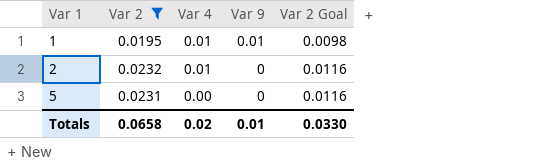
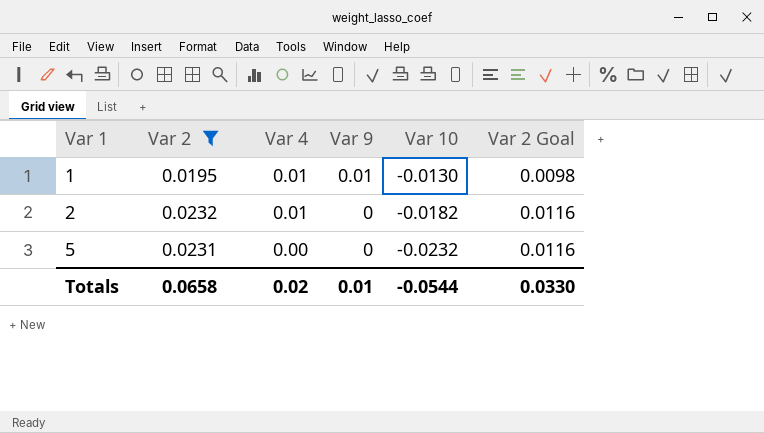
column Var 10 | position: none -> 5

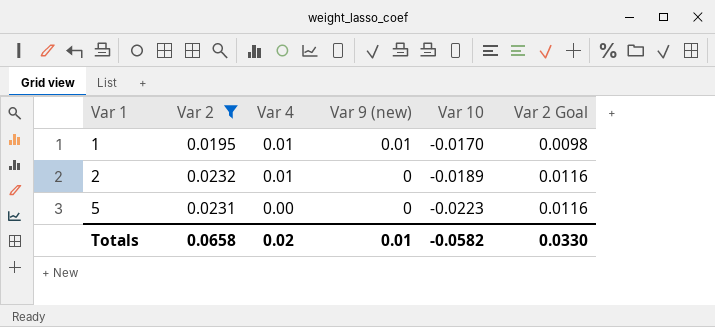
column name: Var 9 -> Var 9 (new)
1 | Var 10: -0.0130 -> -0.0170
2 | Var 10: -0.0182 -> -0.0189
5 | Var 10: -0.0232 -> -0.0223
Totals | Var 10: -0.0544 -> -0.0582

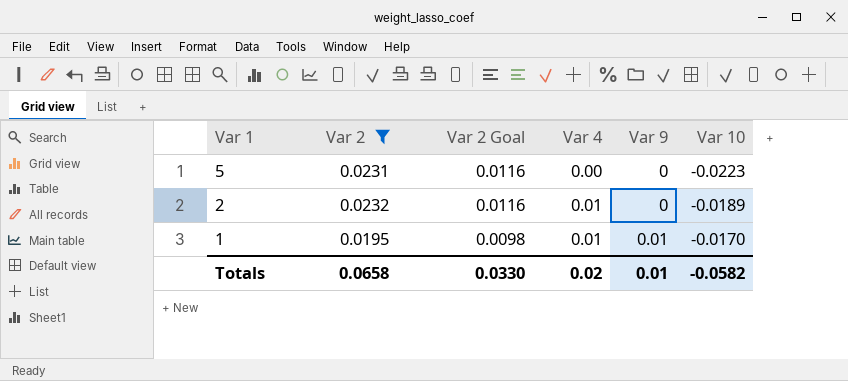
row order: Var 1 ascending -> Var 1 descending
column Var 2 Goal | position: 6 -> 3
column name: Var 9 (new) -> Var 9

